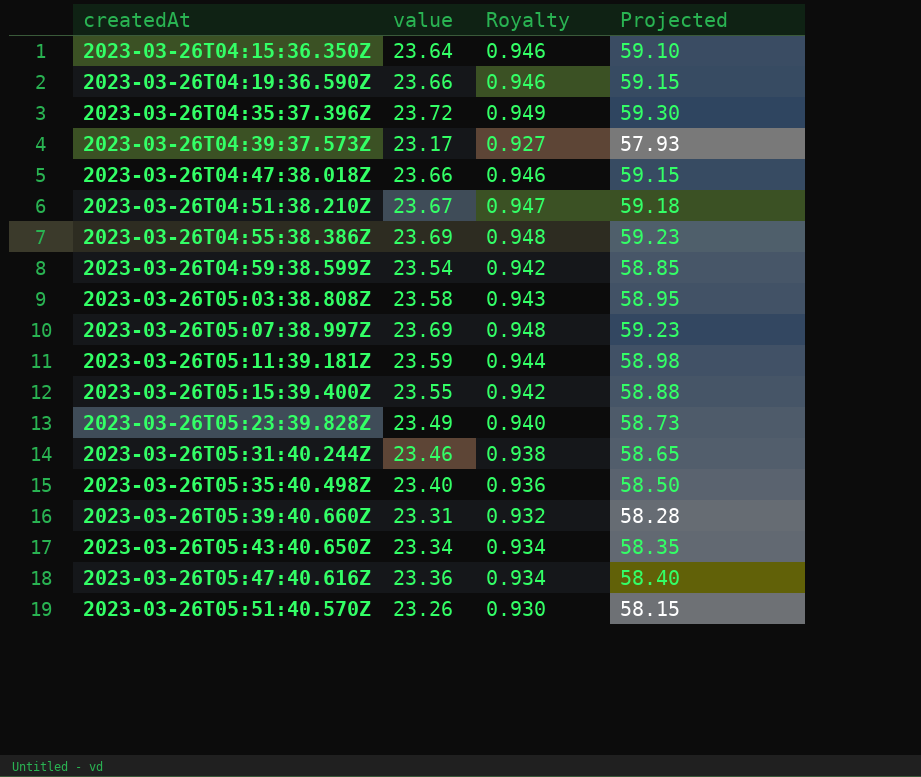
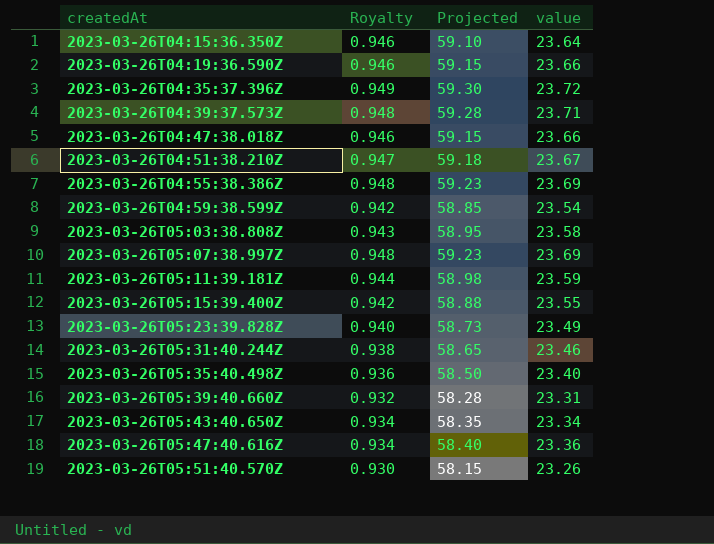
column value | position: 2 -> 4
2023-03-26T04:39:37.573Z | Royalty: 0.927 -> 0.948
2023-03-26T04:39:37.573Z | Projected: 57.93 -> 59.28
2023-03-26T04:39:37.573Z | value: 23.17 -> 23.71

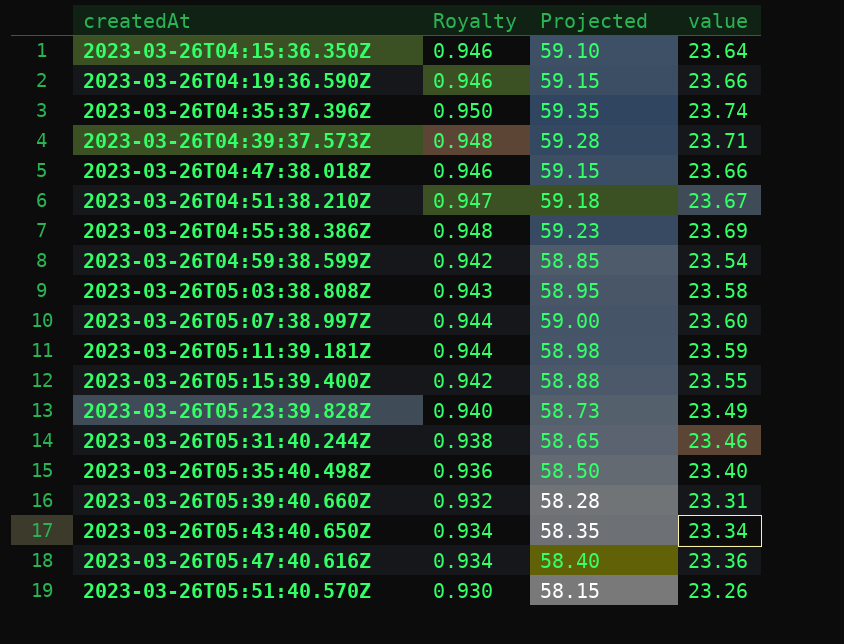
2023-03-26T04:35:37.396Z | Royalty: 0.949 -> 0.950
2023-03-26T04:35:37.396Z | Projected: 59.30 -> 59.35
2023-03-26T04:35:37.396Z | value: 23.72 -> 23.74
2023-03-26T05:07:38.997Z | Royalty: 0.948 -> 0.944
2023-03-26T05:07:38.997Z | Projected: 59.23 -> 59.00
2023-03-26T05:07:38.997Z | value: 23.69 -> 23.60

